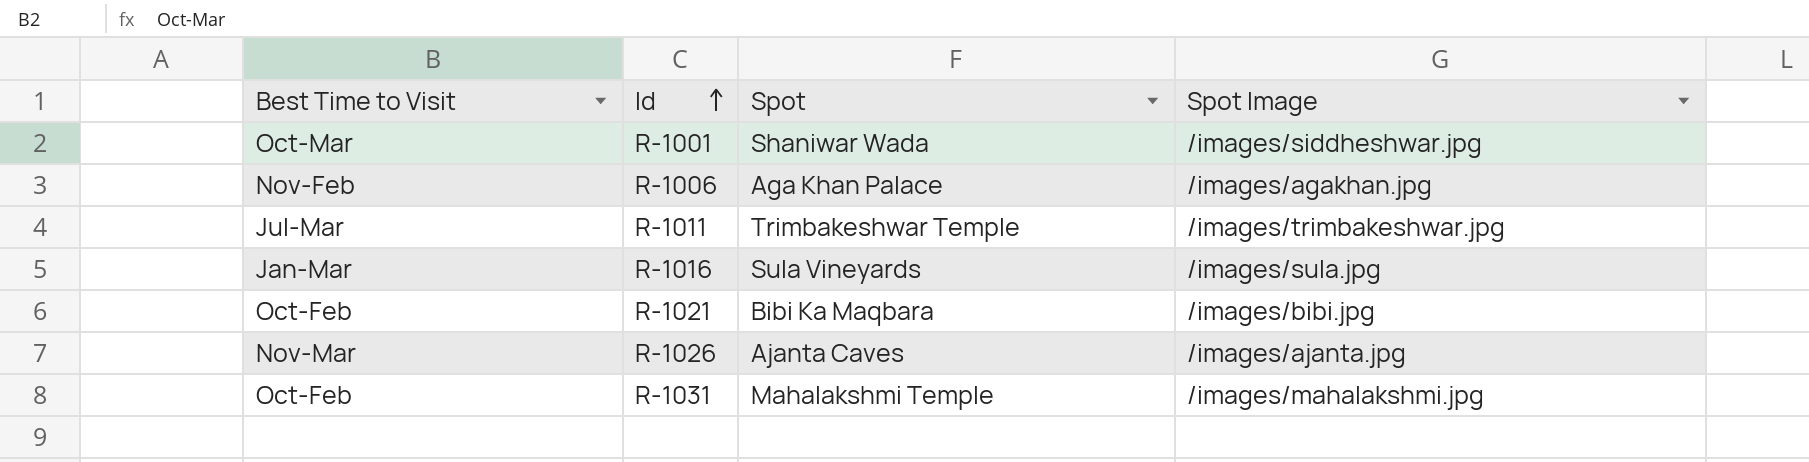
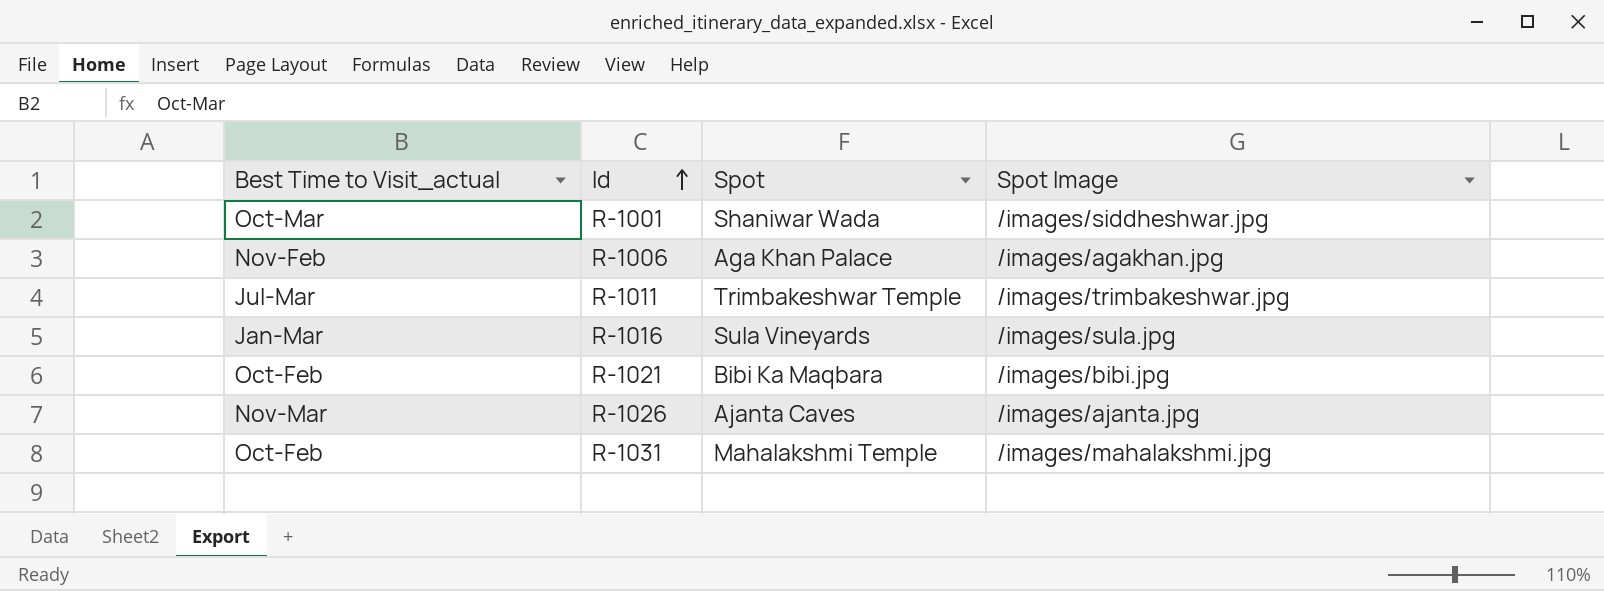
column name: Best Time to Visit -> Best Time to Visit_actual

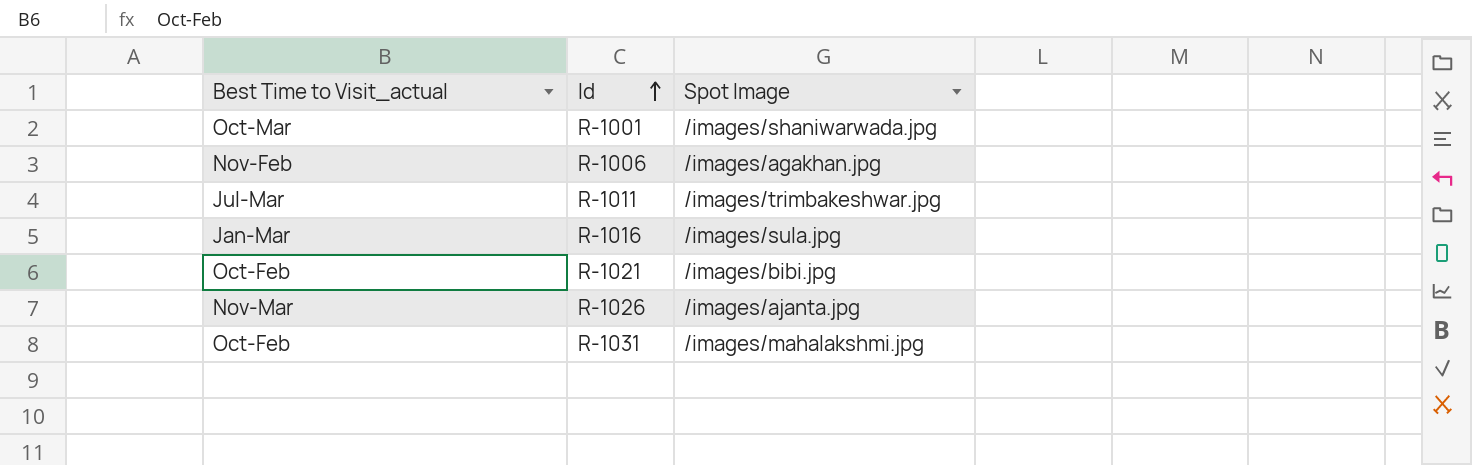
column Spot | position: 3 -> none
R-1001 | Spot Image: /images/siddheshwar.jpg -> /images/shaniwarwada.jpg

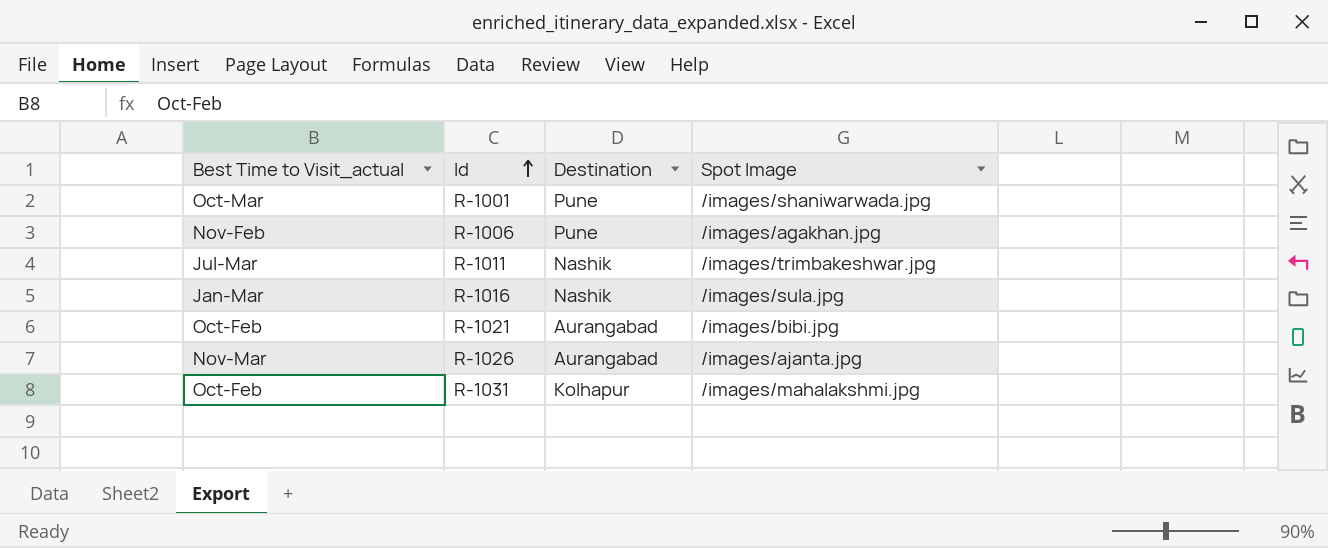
column Destination | position: none -> 3

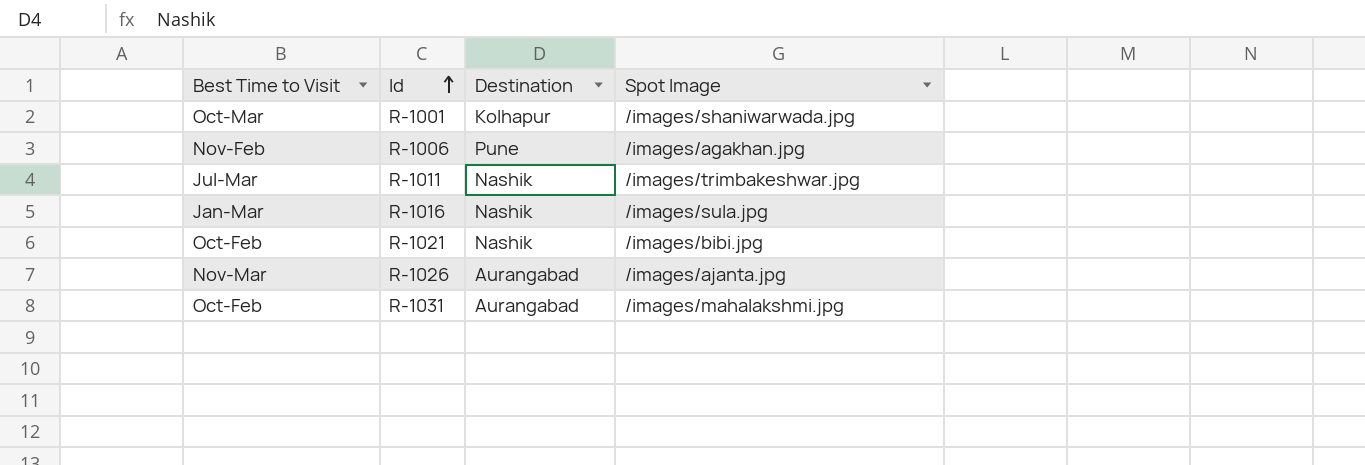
column name: Best Time to Visit_actual -> Best Time to Visit
R-1001 | Destination: Pune -> Kolhapur
R-1021 | Destination: Aurangabad -> Nashik
R-1031 | Destination: Kolhapur -> Aurangabad

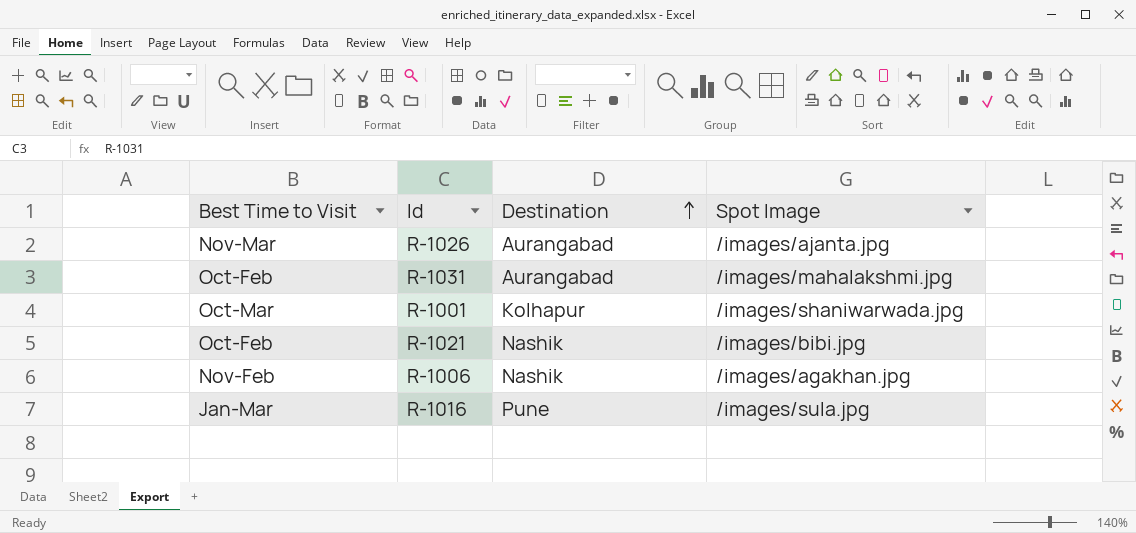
row order: Id ascending -> Destination ascending
row R-1011: Jul-Mar | Nashik | /images/trimbakeshwar.jpg -> none
R-1006 | Destination: Pune -> Nashik
R-1016 | Destination: Nashik -> Pune

